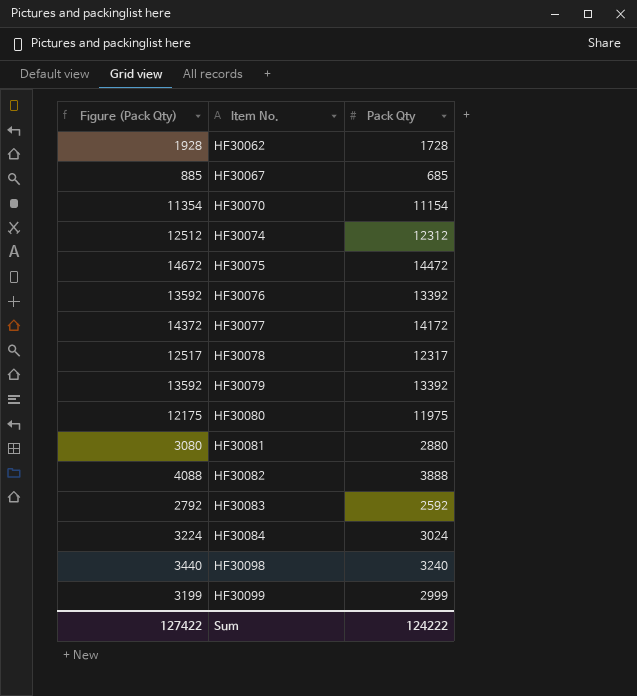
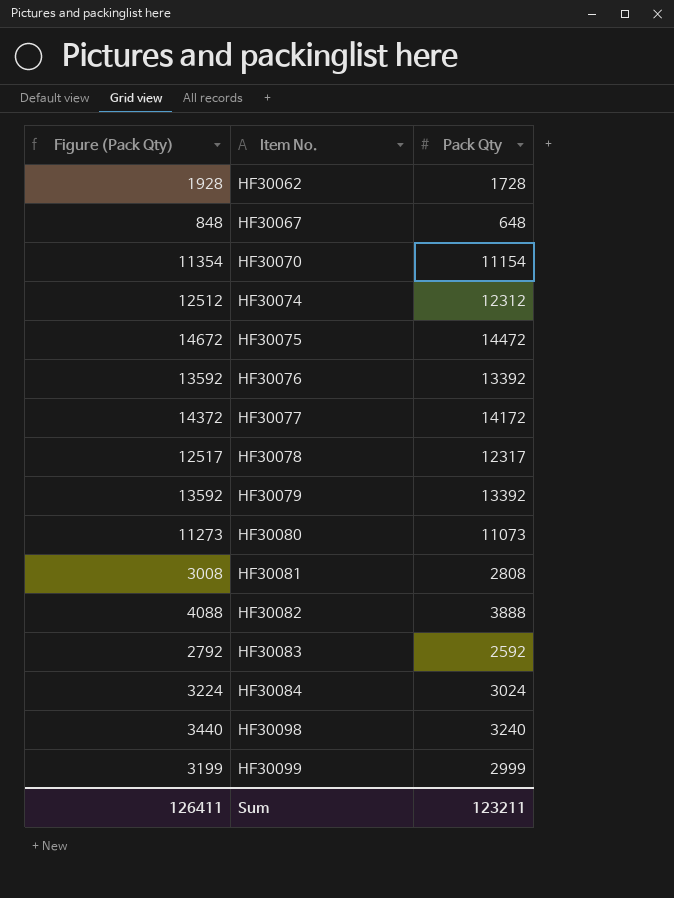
HF30067 | Figure (Pack Qty): 885 -> 848
HF30067 | Pack Qty: 685 -> 648
HF30080 | Figure (Pack Qty): 12175 -> 11273
HF30080 | Pack Qty: 11975 -> 11073
HF30081 | Figure (Pack Qty): 3080 -> 3008
HF30081 | Pack Qty: 2880 -> 2808
Sum | Figure (Pack Qty): 127422 -> 126411
Sum | Pack Qty: 124222 -> 123211

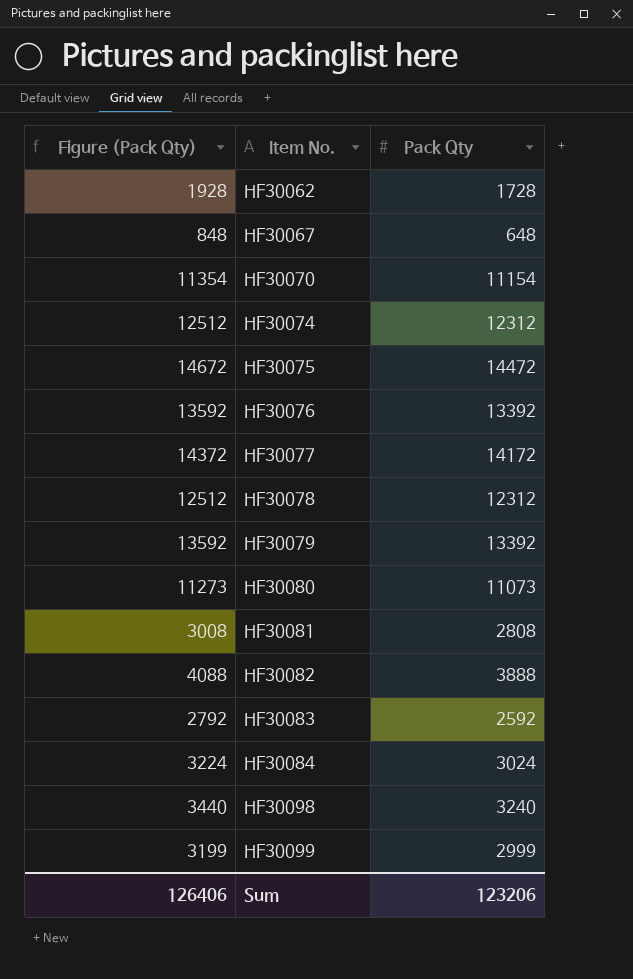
HF30078 | Figure (Pack Qty): 12517 -> 12512
HF30078 | Pack Qty: 12317 -> 12312
Sum | Figure (Pack Qty): 126411 -> 126406
Sum | Pack Qty: 123211 -> 123206

